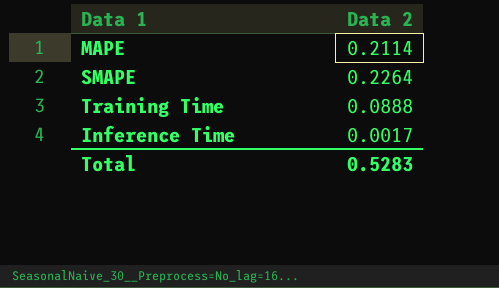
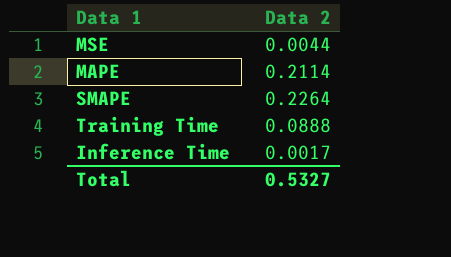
row MSE: none -> 0.0044
Total | Data 2: 0.5283 -> 0.5327

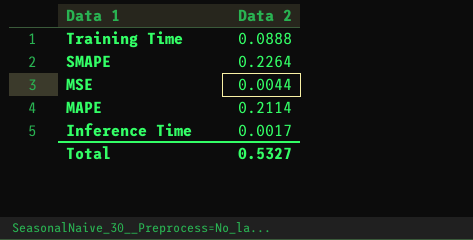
row order: none -> Data 1 descending

